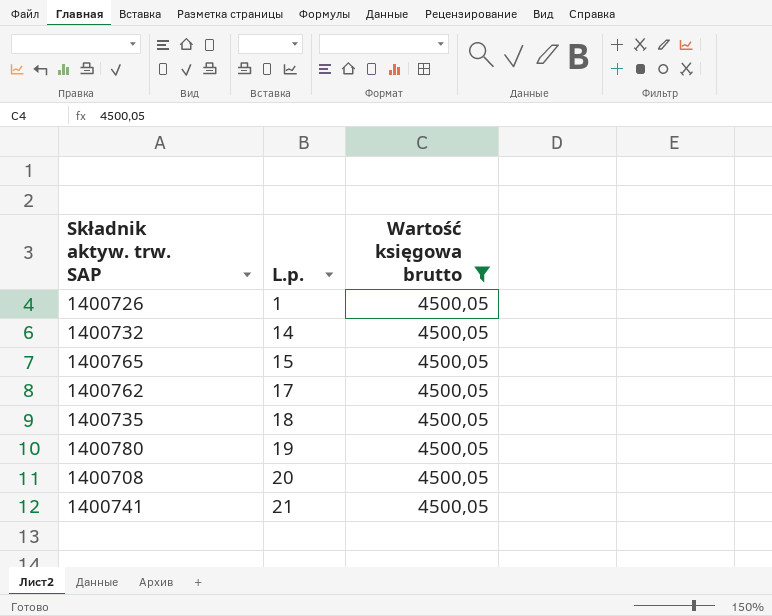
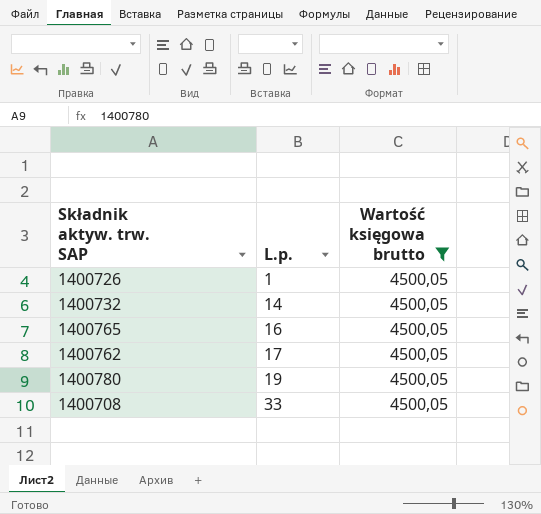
row 1400735: 18 | 4500,05 -> none
row 1400741: 21 | 4500,05 -> none
1400765 | L.p.: 15 -> 16
1400708 | L.p.: 20 -> 33

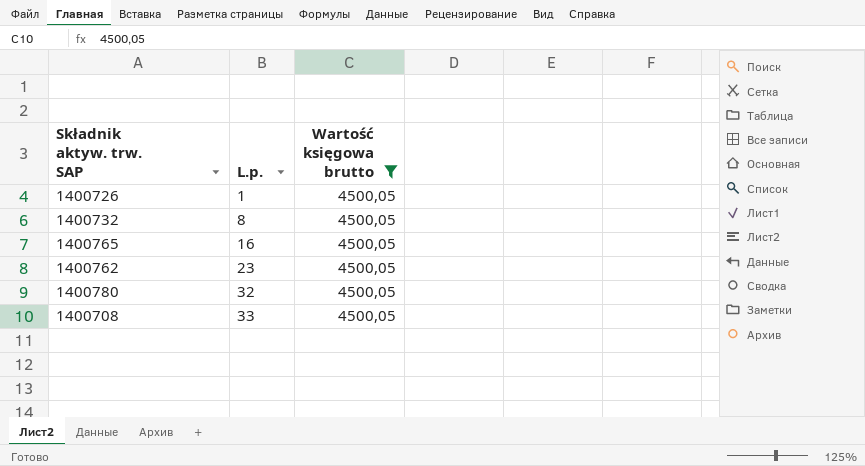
1400732 | L.p.: 14 -> 8
1400762 | L.p.: 17 -> 23
1400780 | L.p.: 19 -> 32

